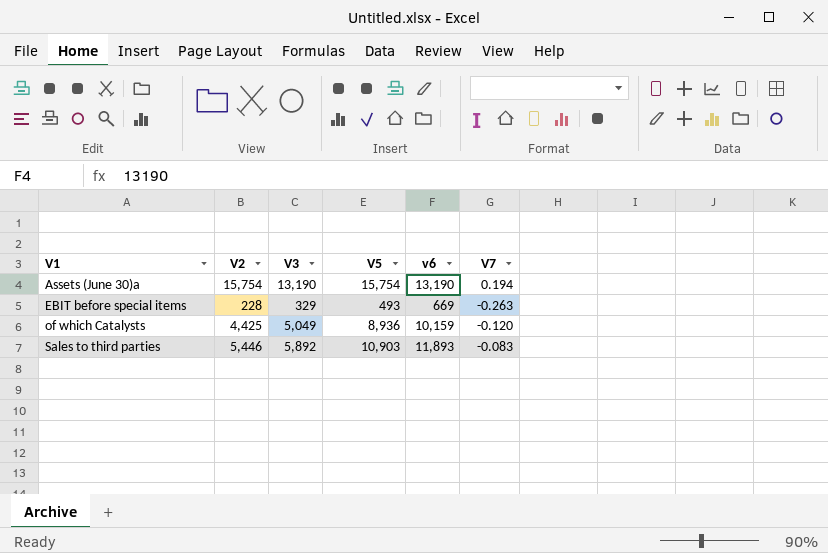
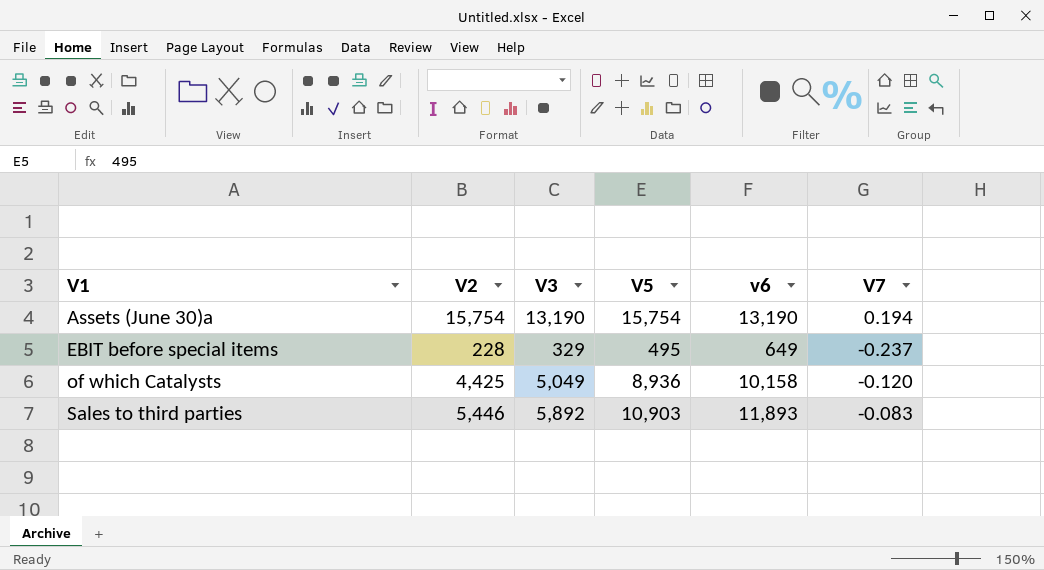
EBIT before special items | V5: 493 -> 495
EBIT before special items | v6: 669 -> 649
EBIT before special items | V7: -0.263 -> -0.237
of which Catalysts | v6: 10,159 -> 10,158

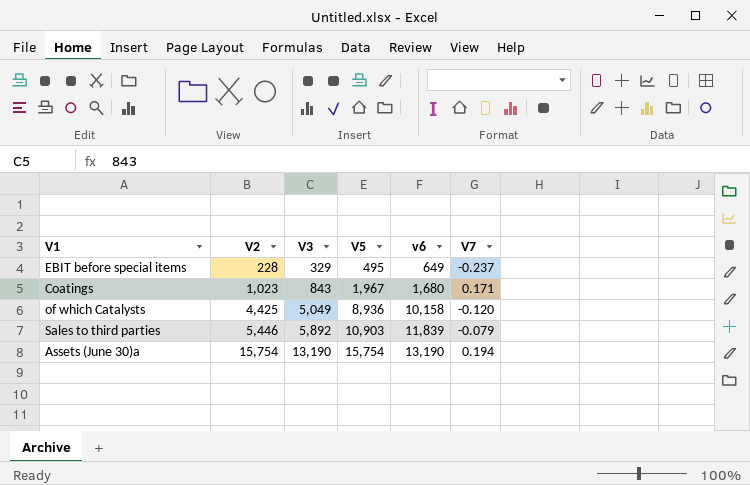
row order: V1 ascending -> V2 ascending
row Coatings: none -> 1,023 | 843 | 1,967 | 1,680 | 0.171
Sales to third parties | v6: 11,893 -> 11,839
Sales to third parties | V7: -0.083 -> -0.079

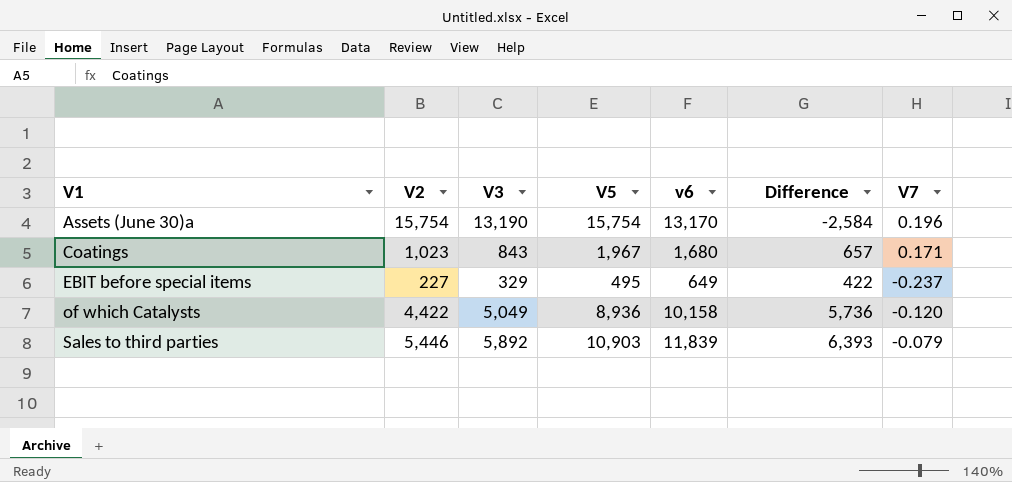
row order: V2 ascending -> V1 ascending
column Difference | formula: none -> [v6] - [V2]
Assets (June 30)a | v6: 13,190 -> 13,170
Assets (June 30)a | V7: 0.194 -> 0.196
EBIT before special items | V2: 228 -> 227
of which Catalysts | V2: 4,425 -> 4,422

